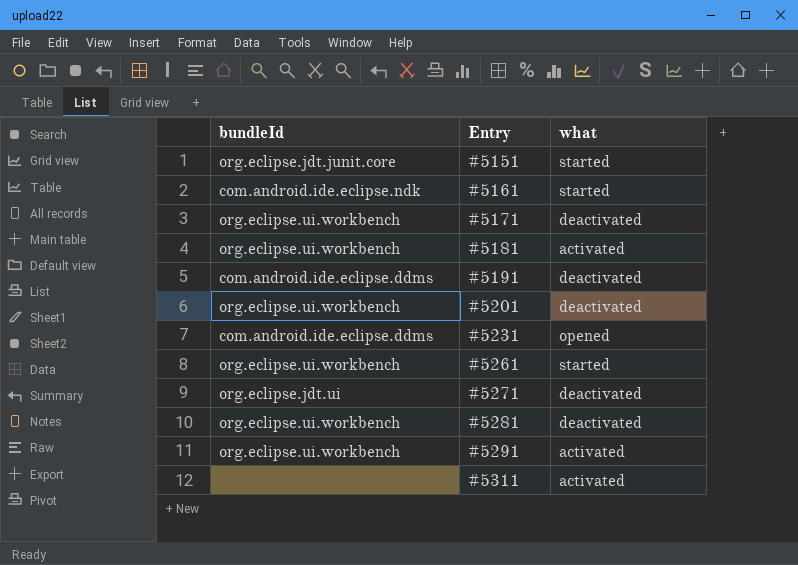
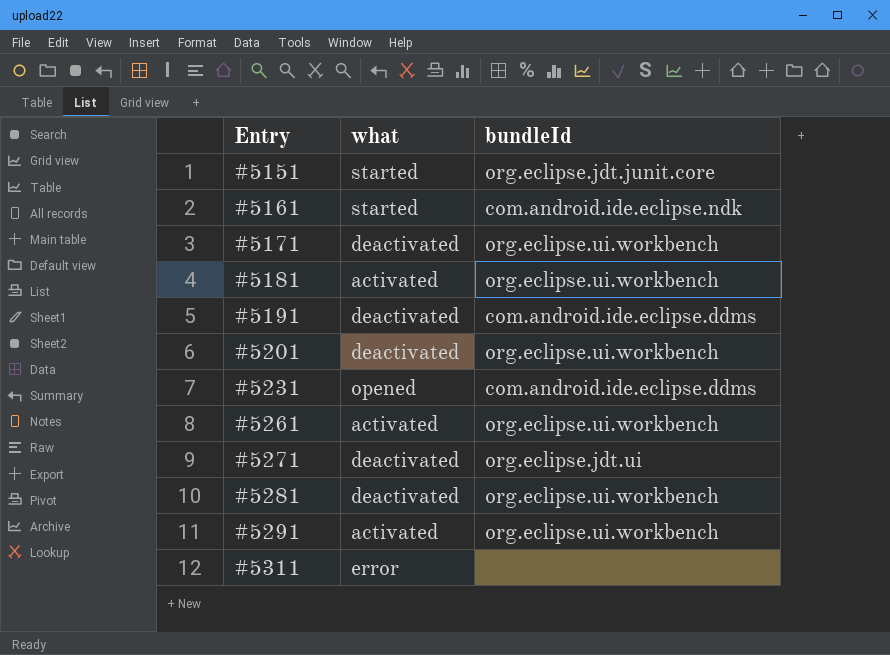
column bundleId | position: 1 -> 3
#5261 | what: started -> activated
#5311 | what: activated -> error

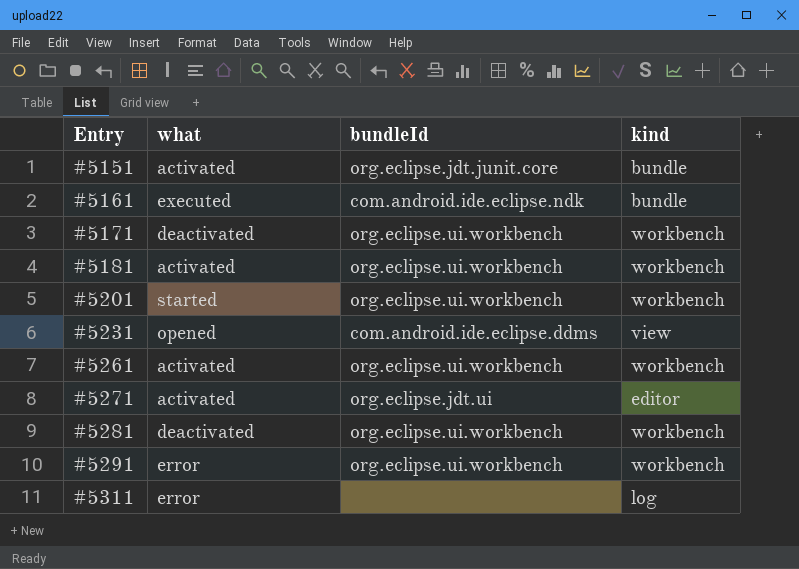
column kind | position: none -> 4
row #5191: deactivated | com.android.ide.eclipse.ddms -> none
#5151 | what: started -> activated
#5161 | what: started -> executed
#5201 | what: deactivated -> started
#5271 | what: deactivated -> activated
#5291 | what: activated -> error

